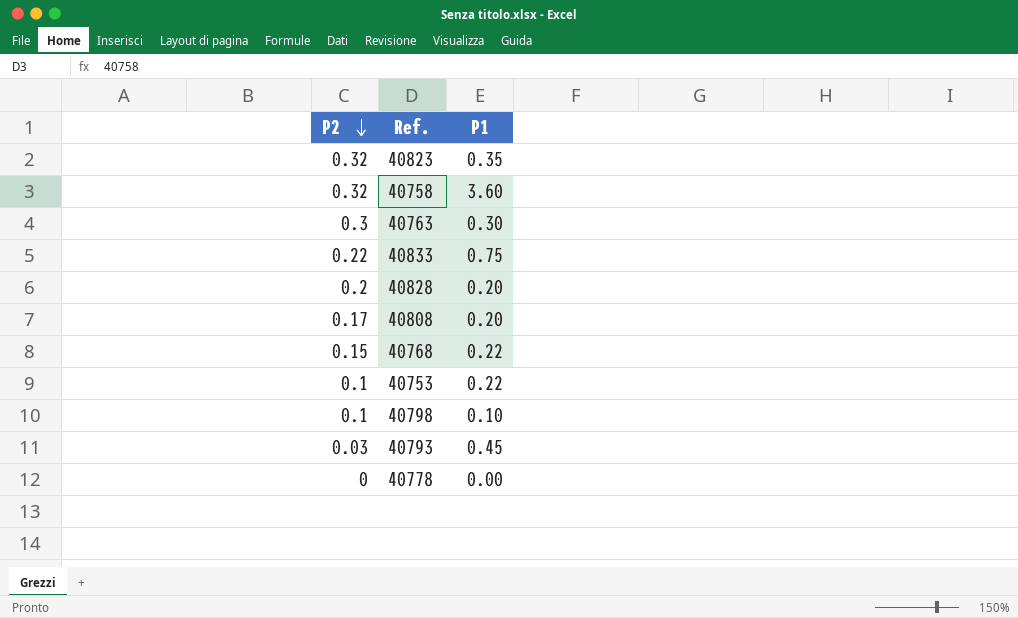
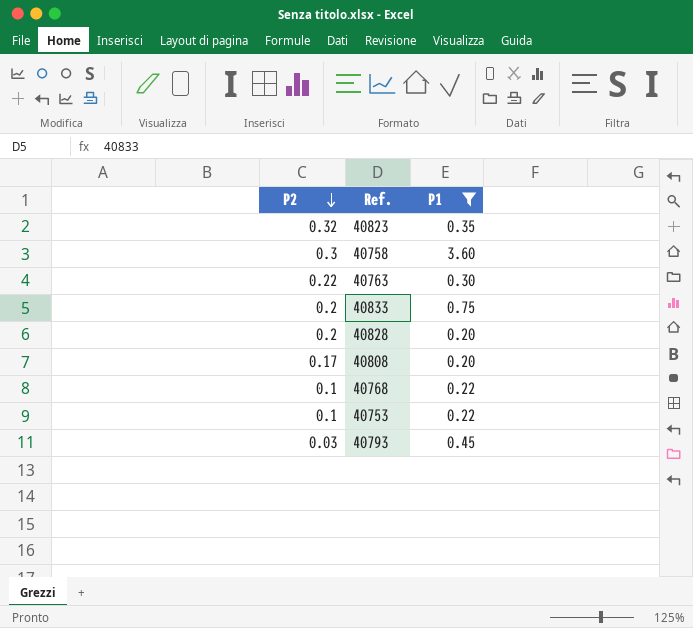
filter: none -> P1 >= 0.20
40758 | P2: 0.32 -> 0.3
40763 | P2: 0.3 -> 0.22
40833 | P2: 0.22 -> 0.2
40768 | P2: 0.15 -> 0.1

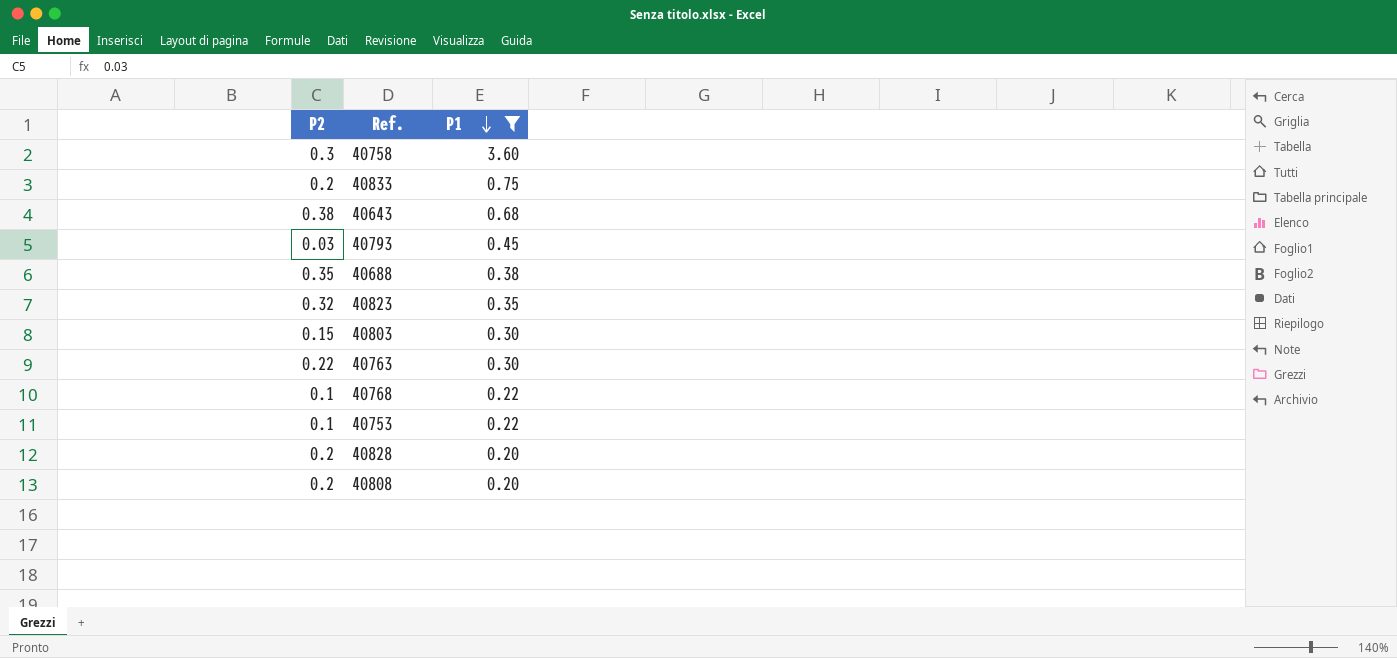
row order: P2 descending -> P1 descending
row 40643: none -> 0.38 | 0.68
row 40688: none -> 0.35 | 0.38
row 40803: none -> 0.15 | 0.30
40808 | P2: 0.17 -> 0.2

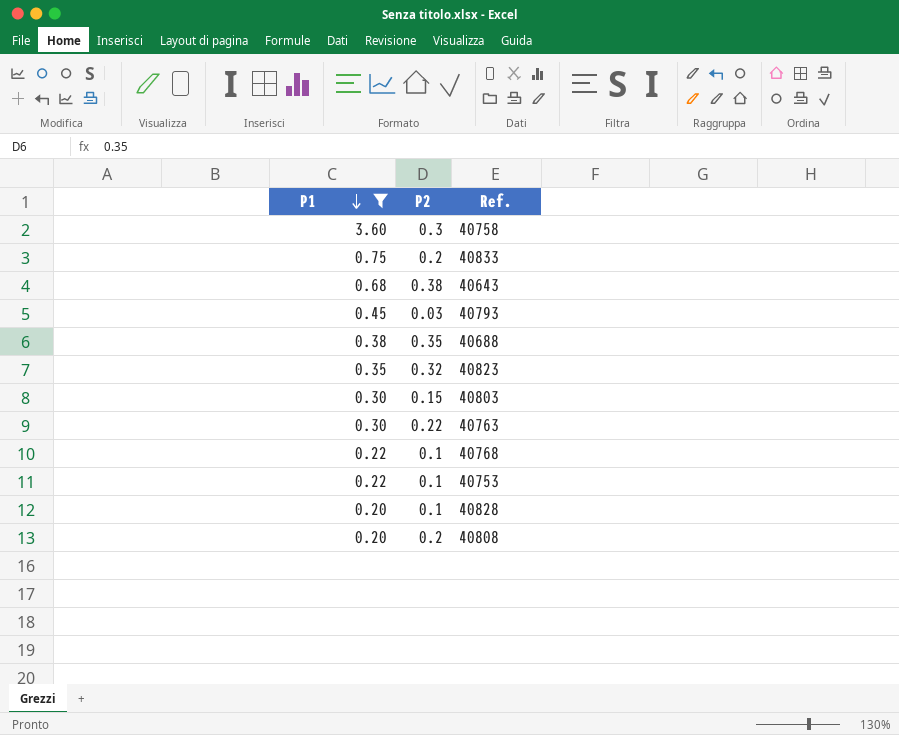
column P1 | position: 3 -> 1
40828 | P2: 0.2 -> 0.1

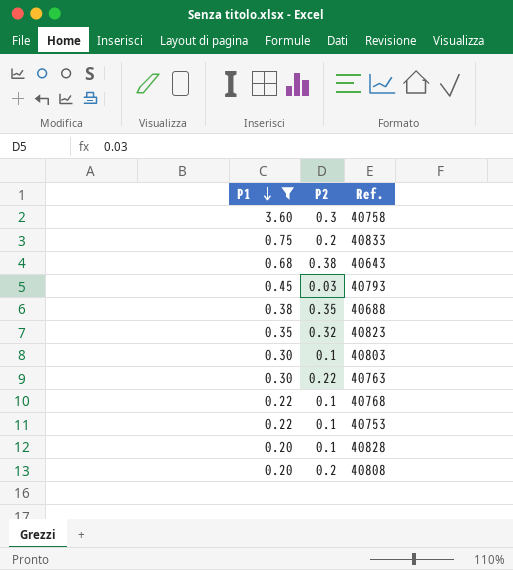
40803 | P2: 0.15 -> 0.1

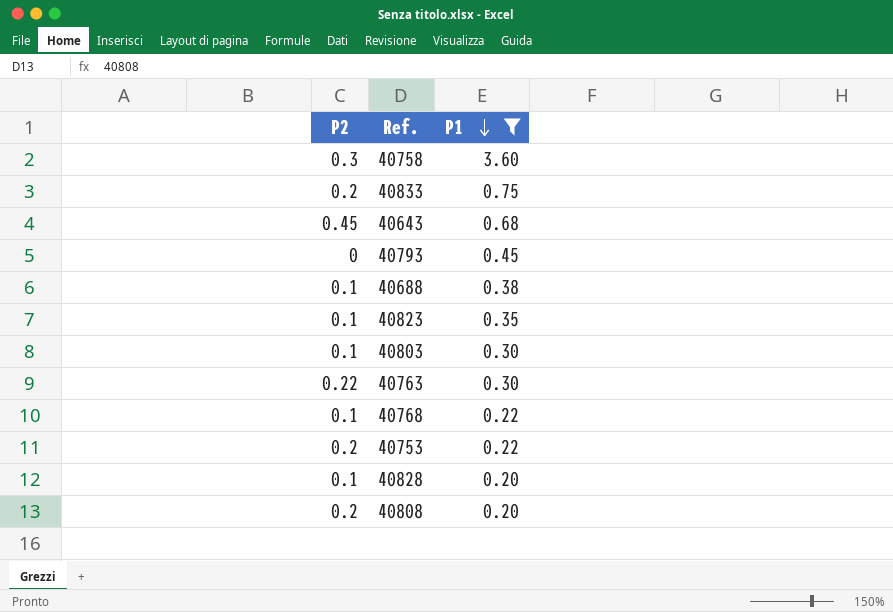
column P1 | position: 1 -> 3
40643 | P2: 0.38 -> 0.45
40793 | P2: 0.03 -> 0
40688 | P2: 0.35 -> 0.1
40823 | P2: 0.32 -> 0.1
40753 | P2: 0.1 -> 0.2

